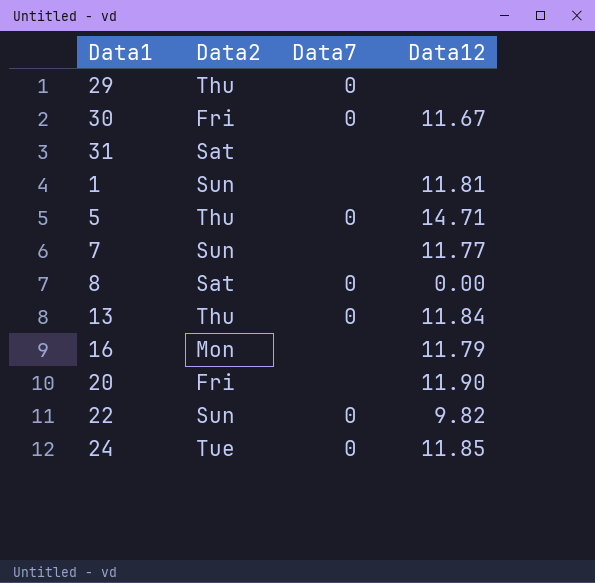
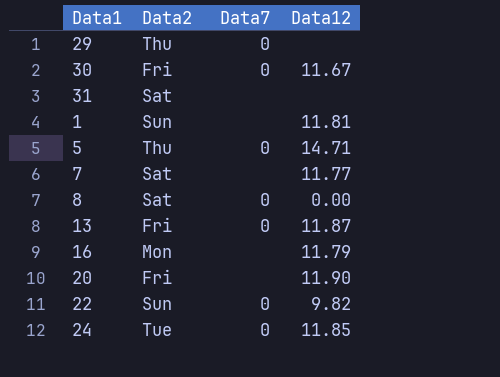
7 | Data2: Sun -> Sat
13 | Data2: Thu -> Fri
13 | Data12: 11.84 -> 11.87

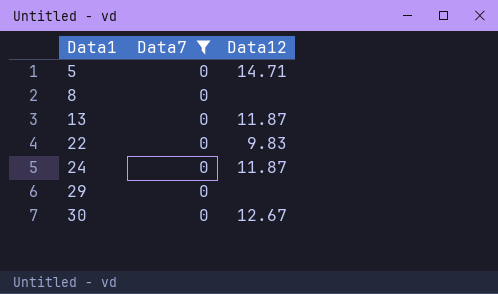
filter: none -> Data7 = 0
row order: none -> Data1 ascending
column Data2 | position: 2 -> none
8 | Data12: 0.00 -> none
22 | Data12: 9.82 -> 9.83
24 | Data12: 11.85 -> 11.87
30 | Data12: 11.67 -> 12.67

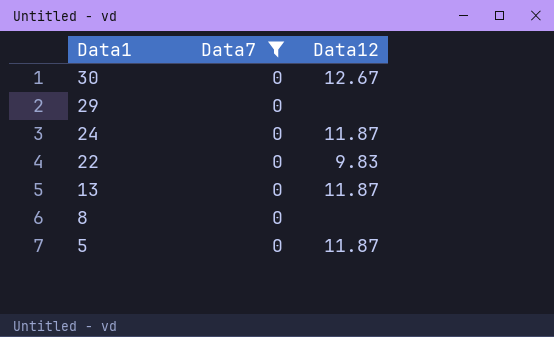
row order: Data1 ascending -> Data1 descending
5 | Data12: 14.71 -> 11.87

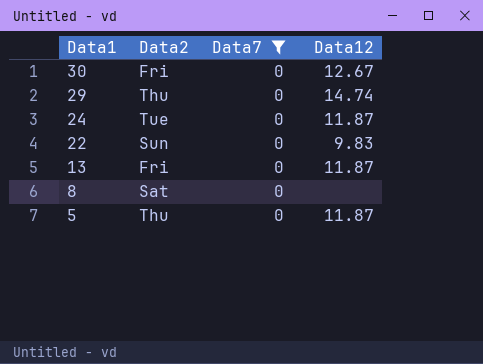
column Data2 | position: none -> 2
29 | Data12: none -> 14.74

